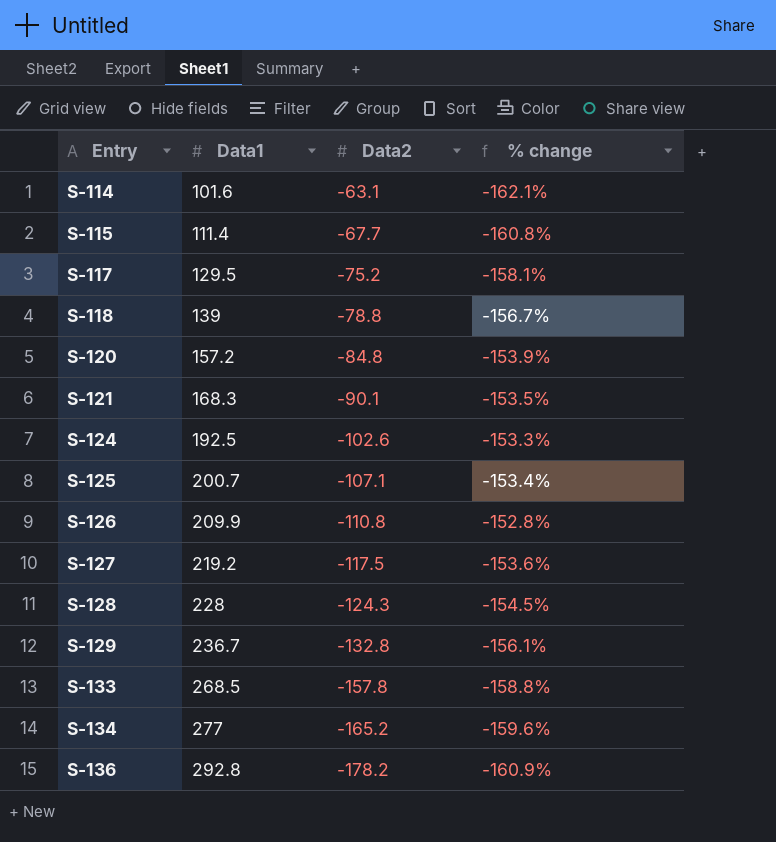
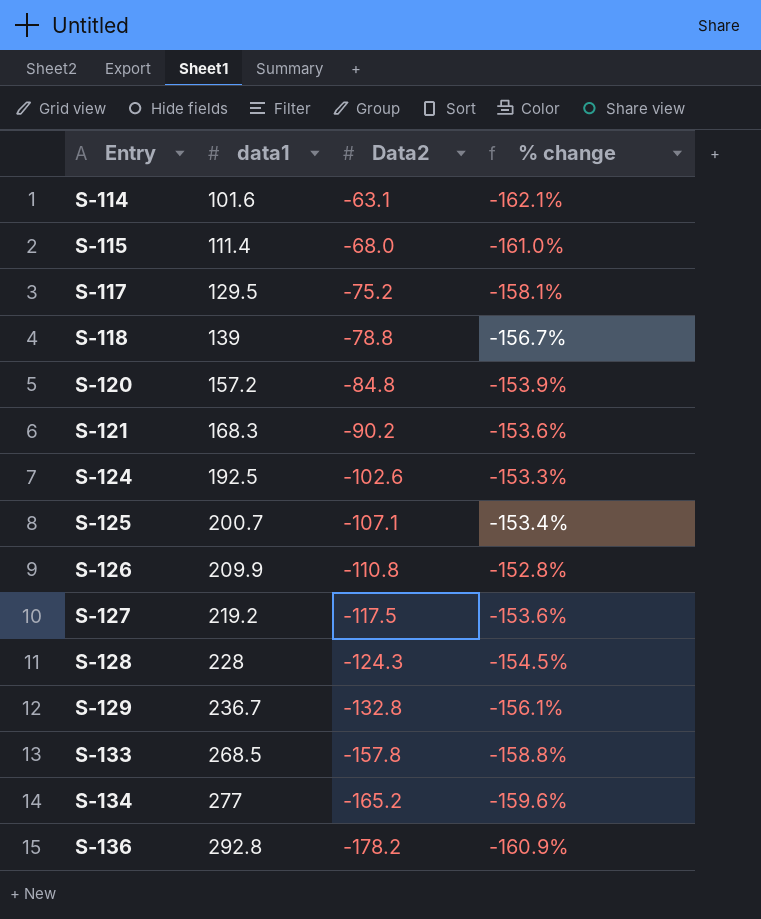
column name: Data1 -> data1
S-115 | Data2: -67.7 -> -68.0
S-115 | % change: -160.8% -> -161.0%
S-121 | Data2: -90.1 -> -90.2
S-121 | % change: -153.5% -> -153.6%

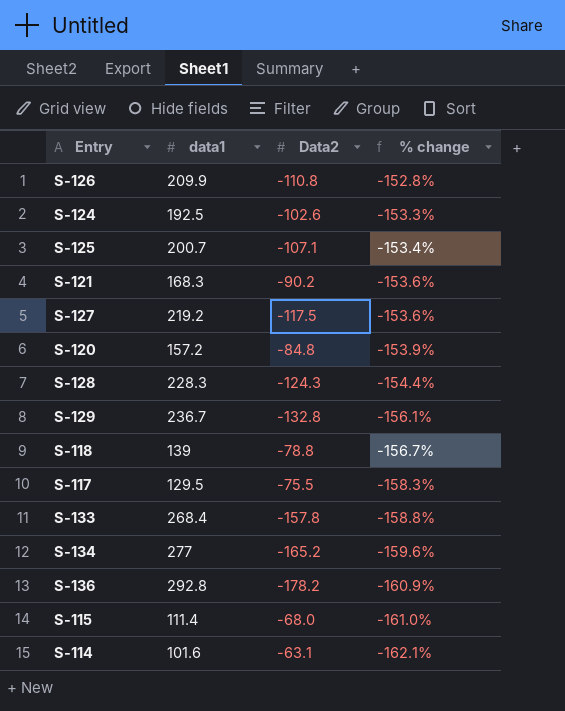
row order: Entry ascending -> % change descending
S-128 | data1: 228 -> 228.3
S-128 | % change: -154.5% -> -154.4%
S-117 | Data2: -75.2 -> -75.5
S-117 | % change: -158.1% -> -158.3%
S-133 | data1: 268.5 -> 268.4

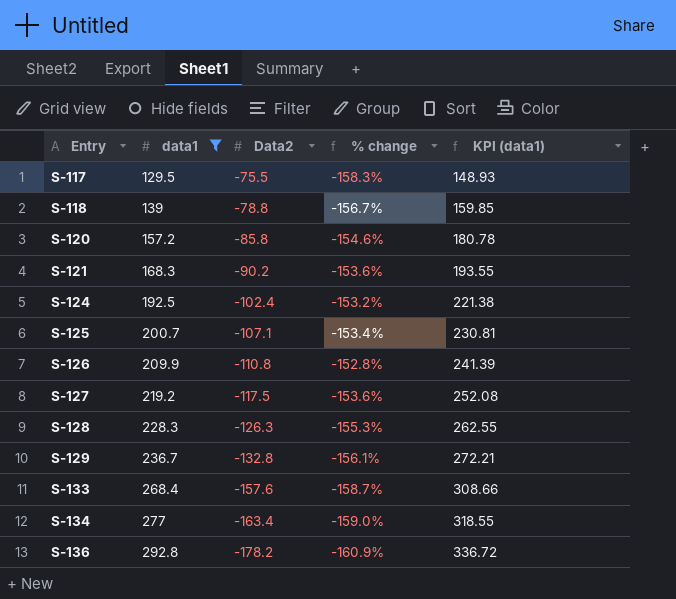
filter: none -> data1 >= 129.5
row order: % change descending -> Entry ascending
column KPI (data1) | formula: none -> [data1] * 1.15
S-120 | Data2: -84.8 -> -85.8
S-120 | % change: -153.9% -> -154.6%
S-124 | Data2: -102.6 -> -102.4
S-124 | % change: -153.3% -> -153.2%
S-128 | Data2: -124.3 -> -126.3
S-128 | % change: -154.4% -> -155.3%
S-133 | Data2: -157.8 -> -157.6
S-133 | % change: -158.8% -> -158.7%
S-134 | Data2: -165.2 -> -163.4
S-134 | % change: -159.6% -> -159.0%

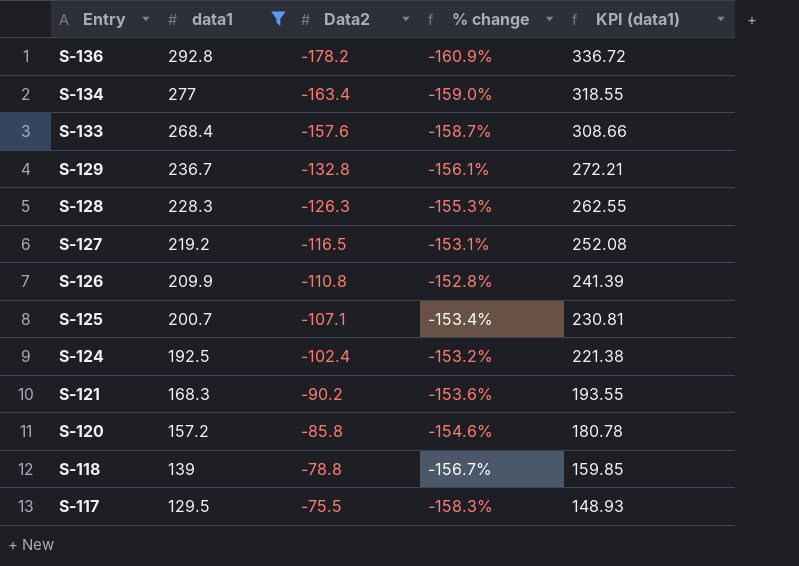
row order: Entry ascending -> Entry descending
S-127 | Data2: -117.5 -> -116.5
S-127 | % change: -153.6% -> -153.1%

